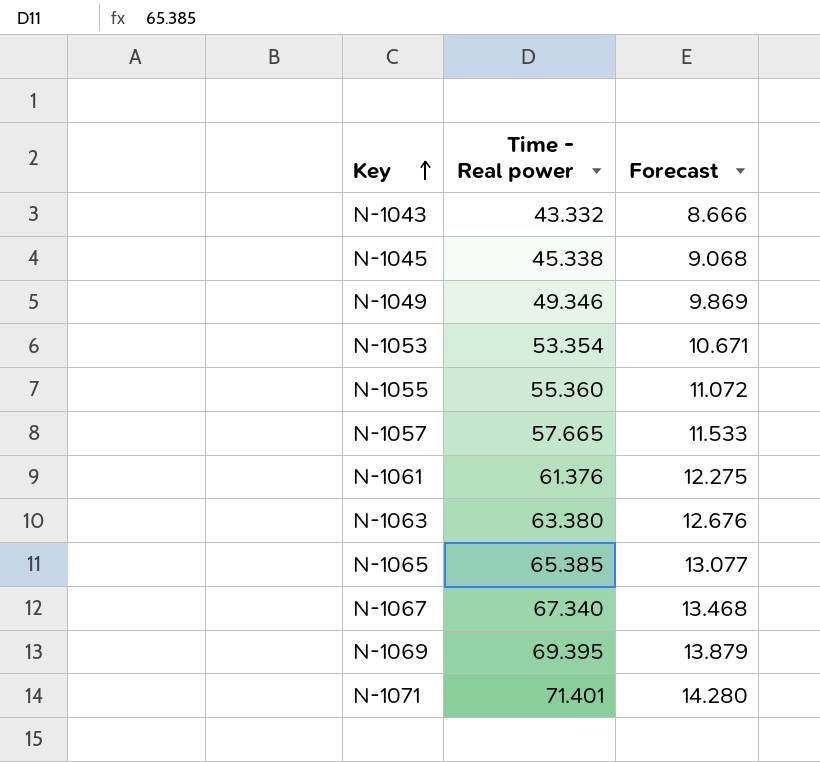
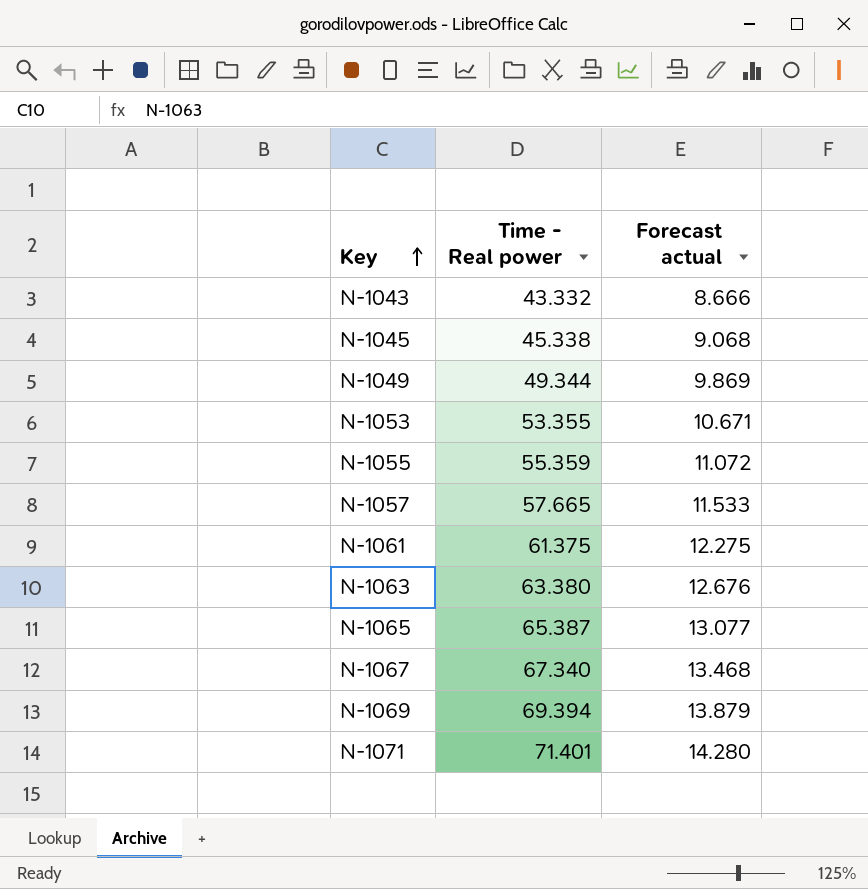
column name: Forecast -> Forecast actual
N-1049 | Time - Real power: 49.346 -> 49.344
N-1053 | Time - Real power: 53.354 -> 53.355
N-1055 | Time - Real power: 55.360 -> 55.359
N-1061 | Time - Real power: 61.376 -> 61.375
N-1065 | Time - Real power: 65.385 -> 65.387
N-1069 | Time - Real power: 69.395 -> 69.394

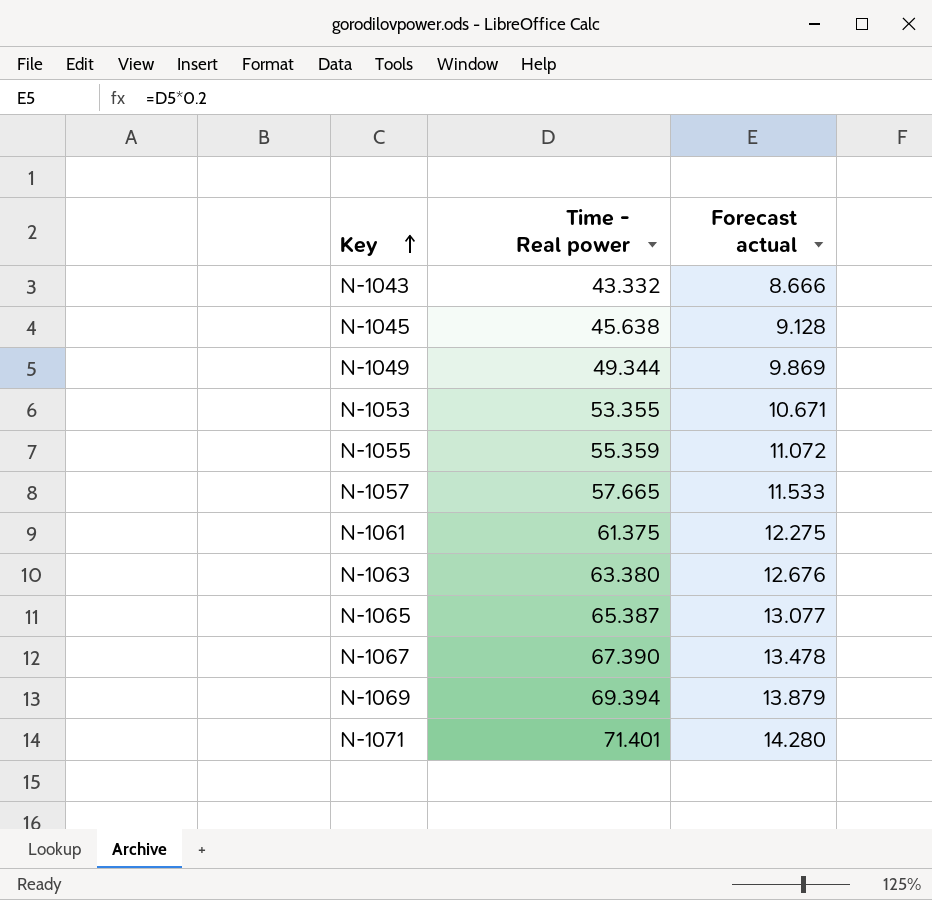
N-1045 | Time - Real power: 45.338 -> 45.638
N-1045 | Forecast actual: 9.068 -> 9.128
N-1067 | Time - Real power: 67.340 -> 67.390
N-1067 | Forecast actual: 13.468 -> 13.478

